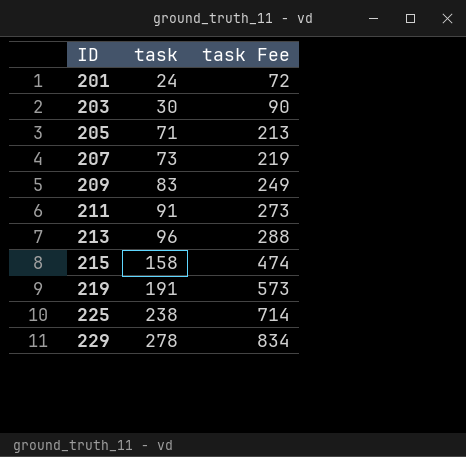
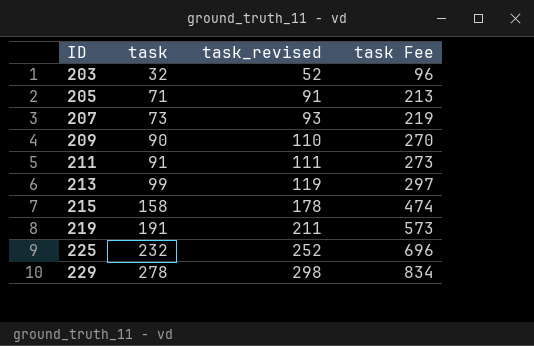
column task_revised | formula: none -> [task] + 20
row 201: 24 | 72 -> none
203 | task: 30 -> 32
203 | task Fee: 90 -> 96
209 | task: 83 -> 90
209 | task Fee: 249 -> 270
213 | task: 96 -> 99
213 | task Fee: 288 -> 297
225 | task: 238 -> 232
225 | task Fee: 714 -> 696

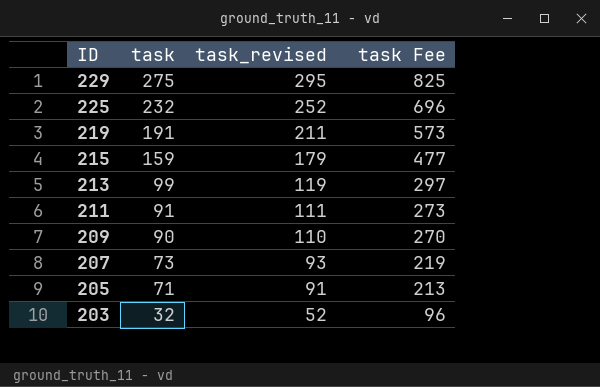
row order: ID ascending -> ID descending
229 | task: 278 -> 275
229 | task_revised: 298 -> 295
229 | task Fee: 834 -> 825
215 | task: 158 -> 159
215 | task_revised: 178 -> 179
215 | task Fee: 474 -> 477

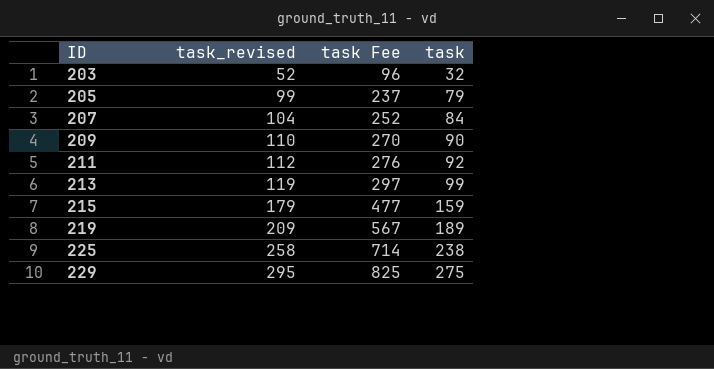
row order: ID descending -> ID ascending
column task | position: 2 -> 4
205 | task_revised: 91 -> 99
205 | task Fee: 213 -> 237
205 | task: 71 -> 79
207 | task_revised: 93 -> 104
207 | task Fee: 219 -> 252
207 | task: 73 -> 84
211 | task_revised: 111 -> 112
211 | task Fee: 273 -> 276
211 | task: 91 -> 92
219 | task_revised: 211 -> 209
219 | task Fee: 573 -> 567
219 | task: 191 -> 189
225 | task_revised: 252 -> 258
225 | task Fee: 696 -> 714
225 | task: 232 -> 238

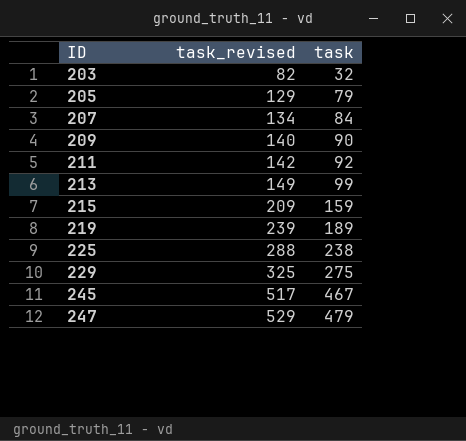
column task Fee | formula: [task] * 3 -> none
column task_revised | formula: [task] + 20 -> [task] + 50
row 245: none -> 517 | 467
row 247: none -> 529 | 479

